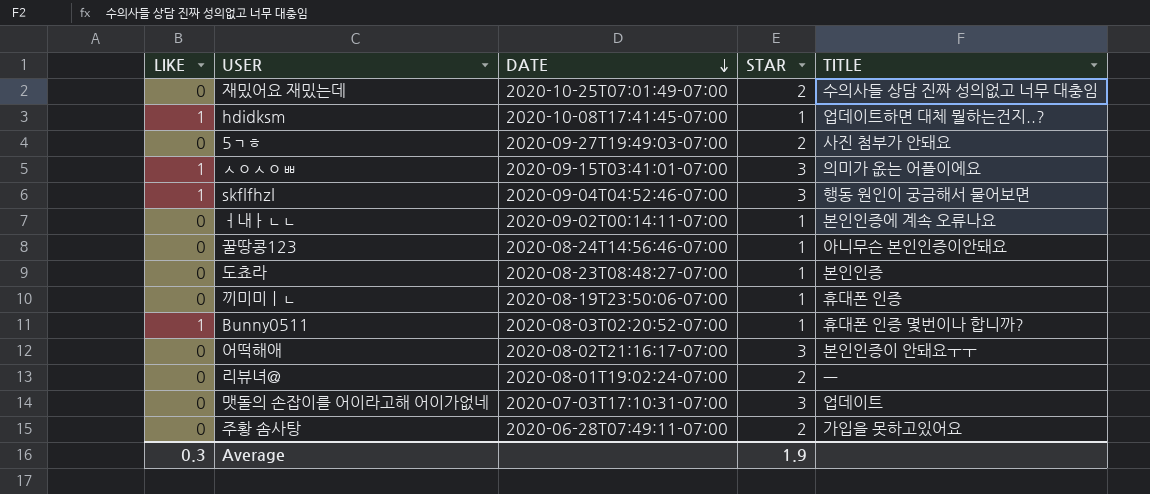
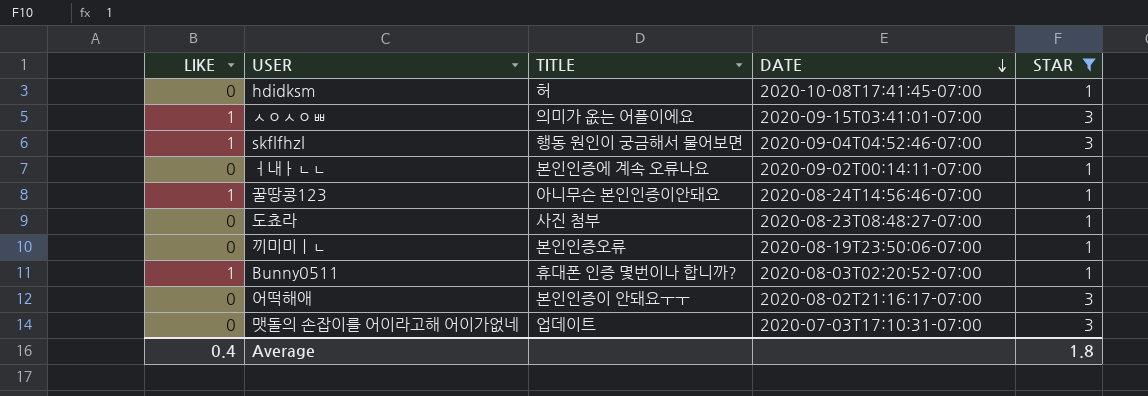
filter: none -> STAR != 2
column TITLE | position: 5 -> 3
hdidksm | LIKE: 1 -> 0
hdidksm | TITLE: 업데이트하면 대체 뭘하는건지..? -> 허
꿀땅콩123 | LIKE: 0 -> 1
도쵸라 | TITLE: 본인인증 -> 사진 첨부
끼미미ㅣㄴ | TITLE: 휴대폰 인증 -> 본인인증오류
Average | LIKE: 0.3 -> 0.4
Average | STAR: 1.9 -> 1.8

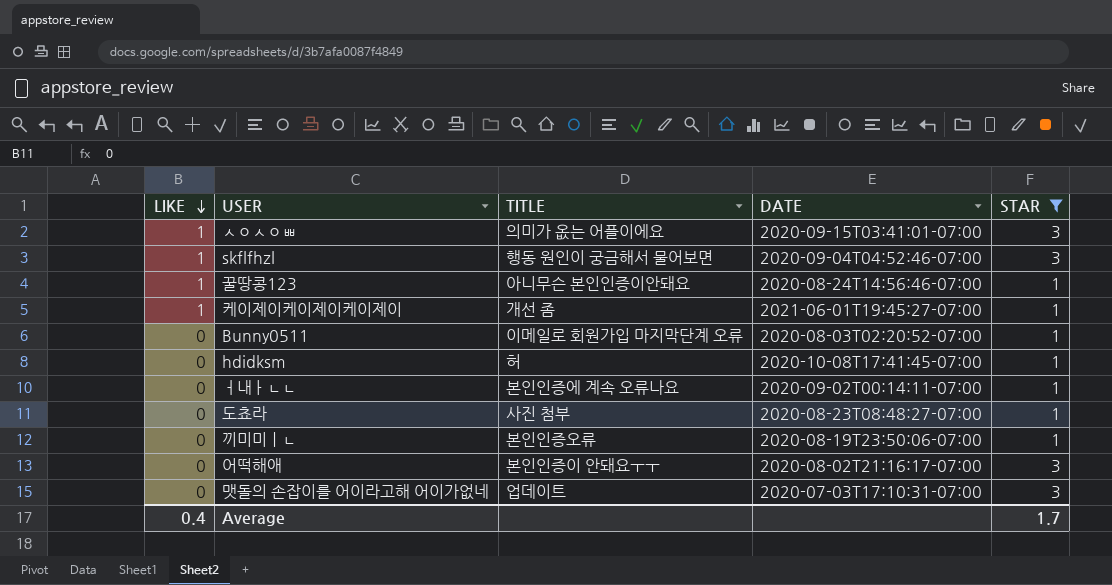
row order: DATE descending -> LIKE descending
row 케이제이케이제이케이제이: none -> 1 | 개선 좀 | 2021-06-01T19:45:27-07:00 | 1
Bunny0511 | LIKE: 1 -> 0
Bunny0511 | TITLE: 휴대폰 인증 몇번이나 합니까? -> 이메일로 회원가입 마지막단계 오류
Average | STAR: 1.8 -> 1.7

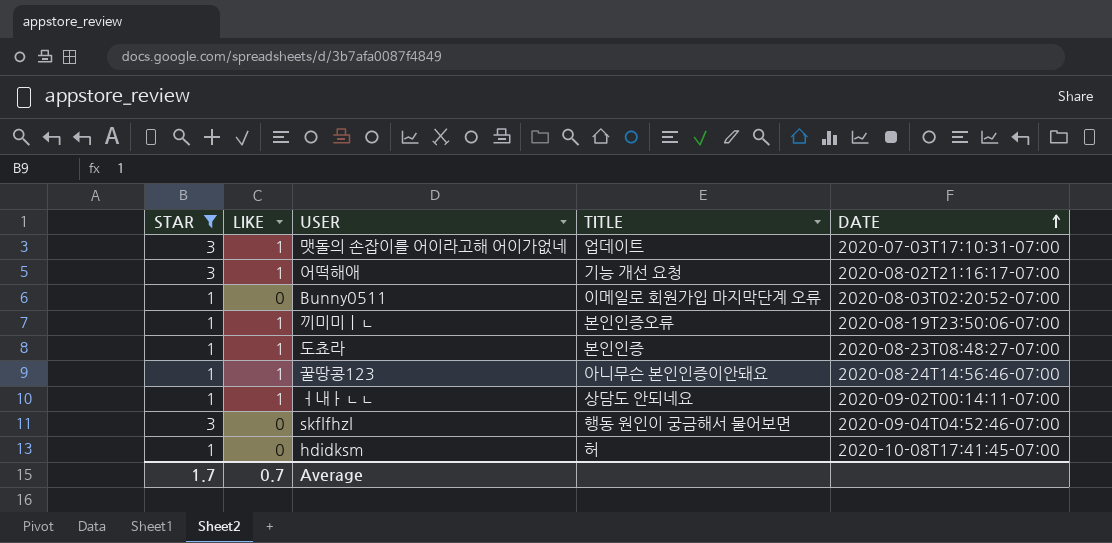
row order: LIKE descending -> DATE ascending
column STAR | position: 5 -> 1
row ㅅㅇㅅㅇㅃ: 1 | 의미가 옶는 어플이에요 | 2020-09-15T03:41:01-07:00 | 3 -> none
row 케이제이케이제이케이제이: 1 | 개선 좀 | 2021-06-01T19:45:27-07:00 | 1 -> none
맷돌의 손잡이를 어이라고해 어이가없네 | LIKE: 0 -> 1
어떡해애 | LIKE: 0 -> 1
어떡해애 | TITLE: 본인인증이 안돼요ㅜㅜ -> 기능 개선 요청
끼미미ㅣㄴ | LIKE: 0 -> 1
도쵸라 | LIKE: 0 -> 1
도쵸라 | TITLE: 사진 첨부 -> 본인인증
ㅓ내ㅏㄴㄴ | LIKE: 0 -> 1
ㅓ내ㅏㄴㄴ | TITLE: 본인인증에 계속 오류나요 -> 상담도 안되네요
skflfhzl | LIKE: 1 -> 0
Average | LIKE: 0.4 -> 0.7

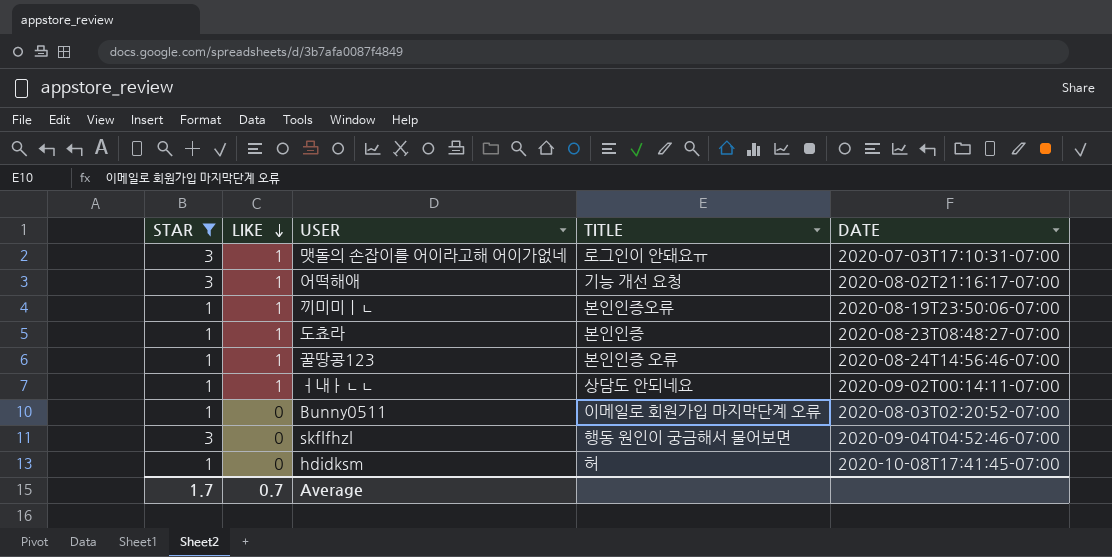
row order: DATE ascending -> LIKE descending
맷돌의 손잡이를 어이라고해 어이가없네 | TITLE: 업데이트 -> 로그인이 안돼요ㅠ
꿀땅콩123 | TITLE: 아니무슨 본인인증이안돼요 -> 본인인증 오류

